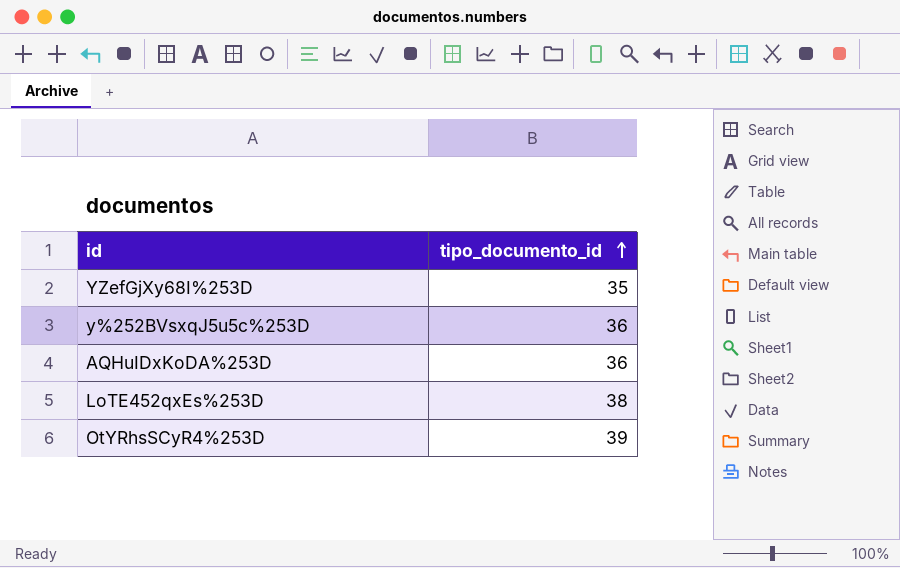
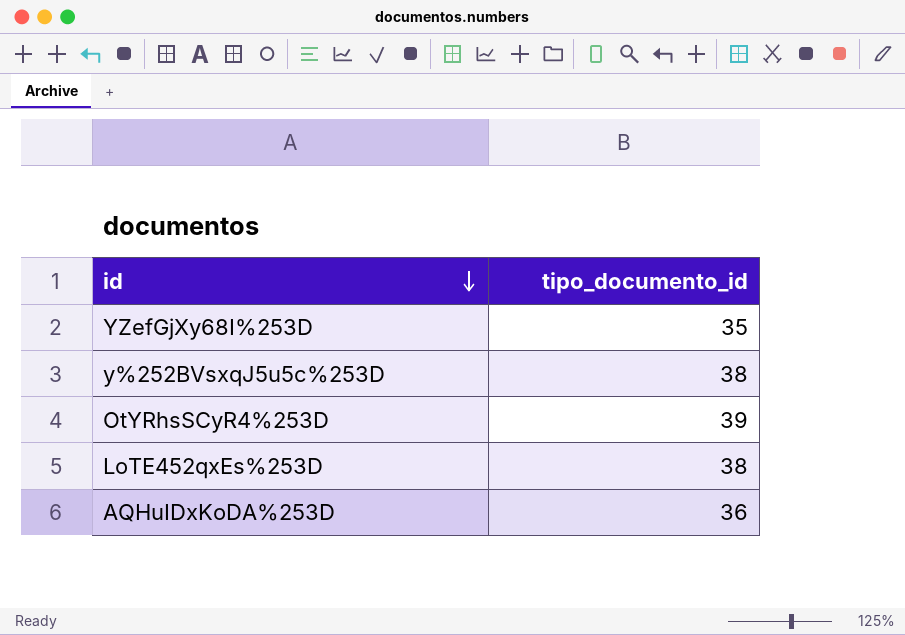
row order: tipo_documento_id ascending -> id descending
y%252BVsxqJ5u5c%253D | tipo_documento_id: 36 -> 38

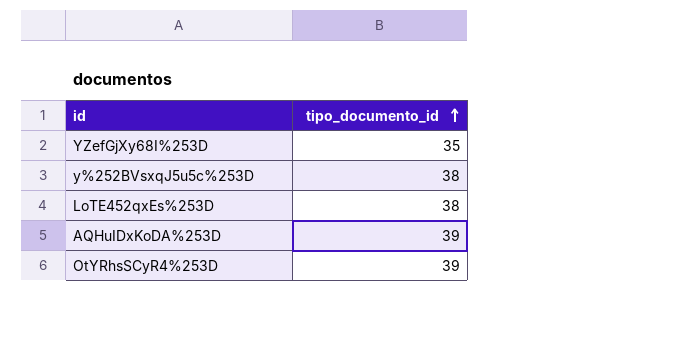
row order: id descending -> tipo_documento_id ascending
AQHuIDxKoDA%253D | tipo_documento_id: 36 -> 39

